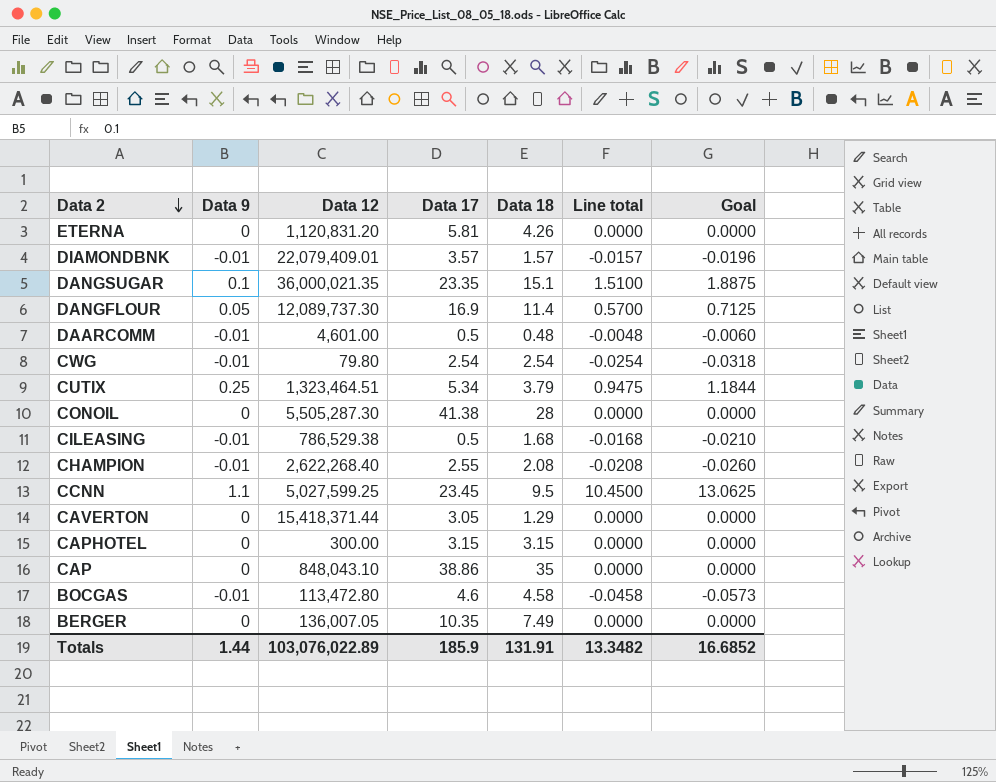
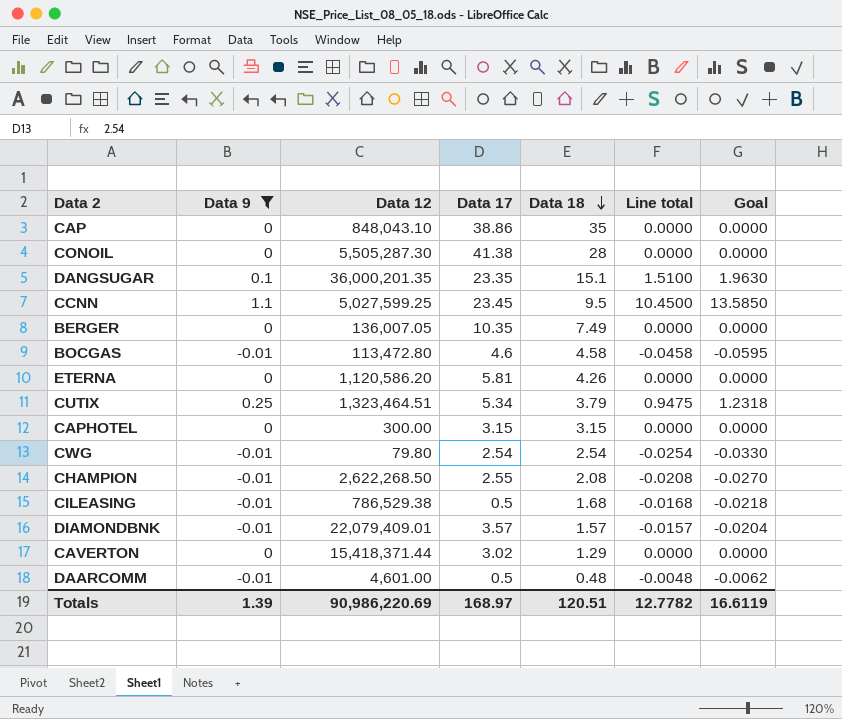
filter: none -> Data 9 != 0.05
row order: Data 2 descending -> Data 18 descending
column Goal | formula: [Line total] * 1.25 -> [Line total] * 1.3
DANGSUGAR | Data 12: 36,000,021.35 -> 36,000,201.35
ETERNA | Data 12: 1,120,831.20 -> 1,120,586.20
CHAMPION | Data 12: 2,622,268.40 -> 2,622,268.50
CAVERTON | Data 17: 3.05 -> 3.02
Totals | Data 9: 1.44 -> 1.39
Totals | Data 12: 103,076,022.89 -> 90,986,220.69
Totals | Data 17: 185.9 -> 168.97
Totals | Data 18: 131.91 -> 120.51
Totals | Line total: 13.3482 -> 12.7782
Totals | Goal: 16.6852 -> 16.6119

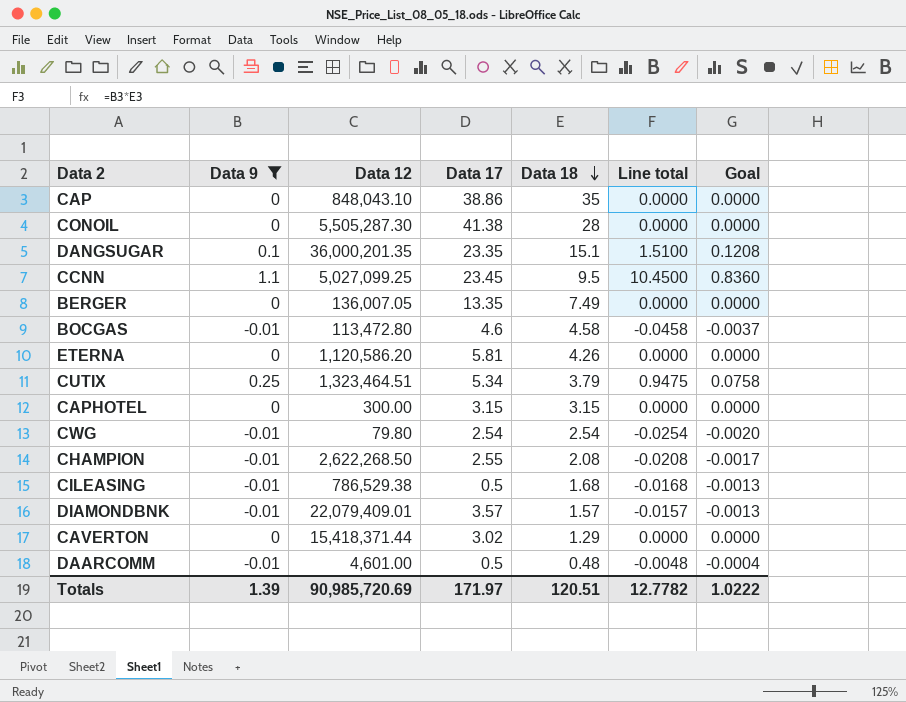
column Goal | formula: [Line total] * 1.3 -> [Line total] * 0.08
CCNN | Data 12: 5,027,599.25 -> 5,027,099.25
BERGER | Data 17: 10.35 -> 13.35
Totals | Data 12: 90,986,220.69 -> 90,985,720.69
Totals | Data 17: 168.97 -> 171.97
Totals | Goal: 16.6119 -> 1.0222

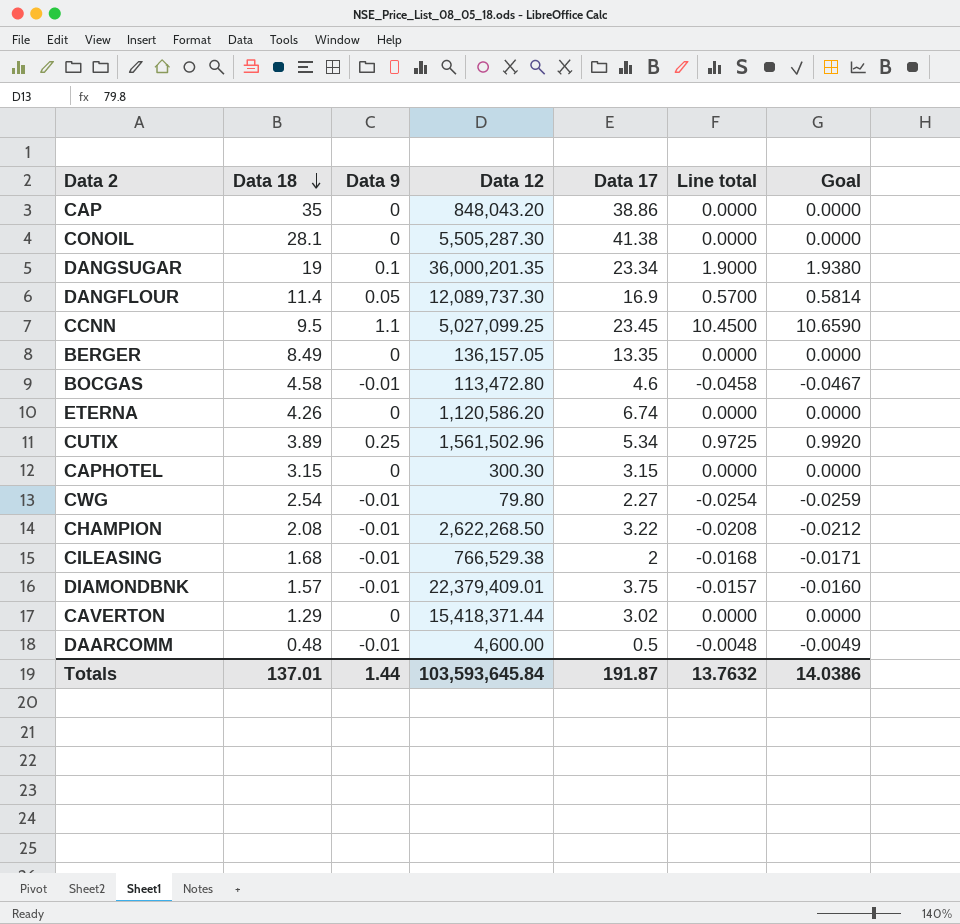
filter: Data 9 != 0.05 -> none
column Data 18 | position: 5 -> 2
column Goal | formula: [Line total] * 0.08 -> [Line total] * 1.02
CAP | Data 12: 848,043.10 -> 848,043.20
CONOIL | Data 18: 28 -> 28.1
DANGSUGAR | Data 18: 15.1 -> 19
DANGSUGAR | Data 17: 23.35 -> 23.34
DANGSUGAR | Line total: 1.5100 -> 1.9000
BERGER | Data 18: 7.49 -> 8.49
BERGER | Data 12: 136,007.05 -> 136,157.05
ETERNA | Data 17: 5.81 -> 6.74
CUTIX | Data 18: 3.79 -> 3.89
CUTIX | Data 12: 1,323,464.51 -> 1,561,502.96
CUTIX | Line total: 0.9475 -> 0.9725
CAPHOTEL | Data 12: 300.00 -> 300.30
CWG | Data 17: 2.54 -> 2.27
CHAMPION | Data 17: 2.55 -> 3.22
CILEASING | Data 12: 786,529.38 -> 766,529.38
CILEASING | Data 17: 0.5 -> 2
DIAMONDBNK | Data 12: 22,079,409.01 -> 22,379,409.01
DIAMONDBNK | Data 17: 3.57 -> 3.75
DAARCOMM | Data 12: 4,601.00 -> 4,600.00
Totals | Data 18: 120.51 -> 137.01
Totals | Data 9: 1.39 -> 1.44
Totals | Data 12: 90,985,720.69 -> 103,593,645.84
Totals | Data 17: 171.97 -> 191.87
Totals | Line total: 12.7782 -> 13.7632
Totals | Goal: 1.0222 -> 14.0386

